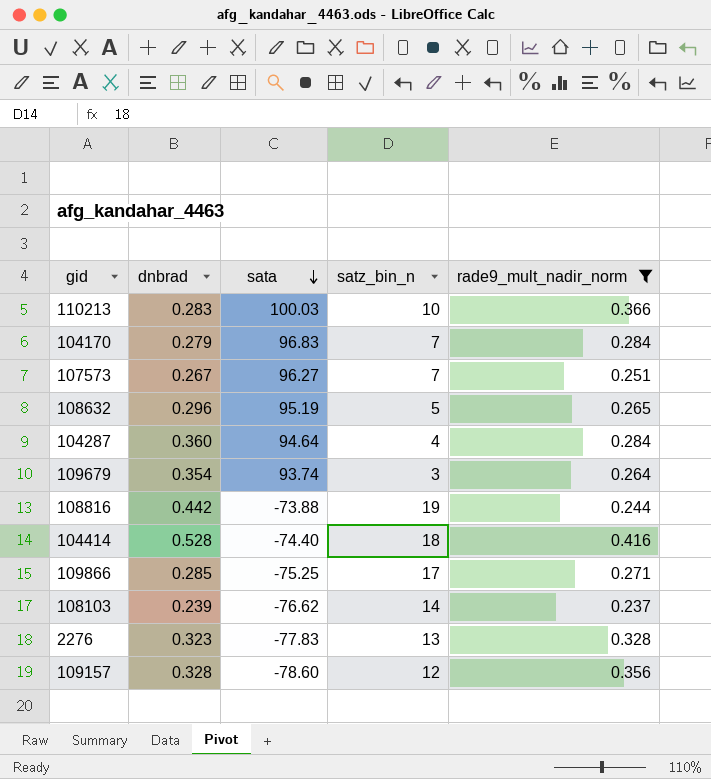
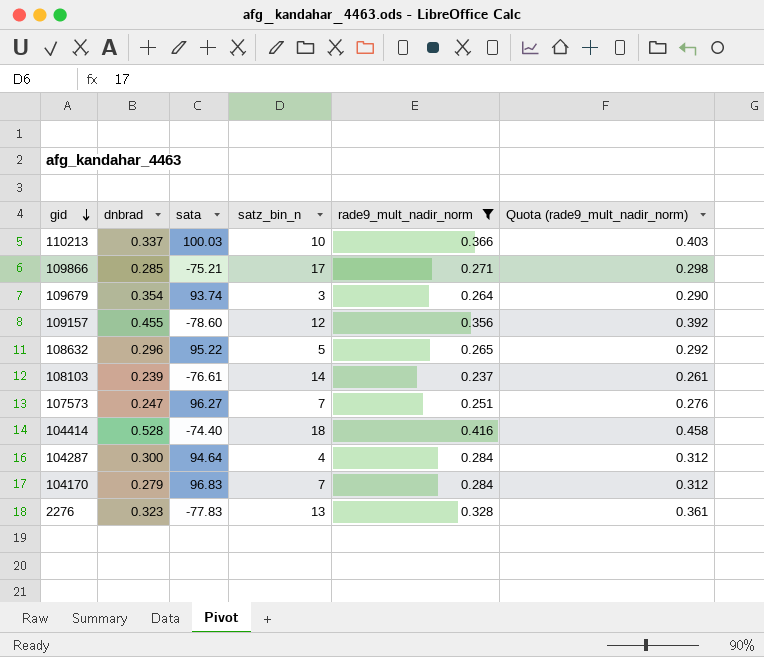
row order: sata descending -> gid descending
column Quota (rade9_mult_nadir_norm) | formula: none -> [rade9_mult_nadir_norm] * 1.1
row 108816: 0.442 | -73.88 | 19 | 0.244 -> none
110213 | dnbrad: 0.283 -> 0.337
109866 | sata: -75.25 -> -75.21
109157 | dnbrad: 0.328 -> 0.455
108632 | sata: 95.19 -> 95.22
108103 | sata: -76.62 -> -76.61
107573 | dnbrad: 0.267 -> 0.247
104287 | dnbrad: 0.360 -> 0.300

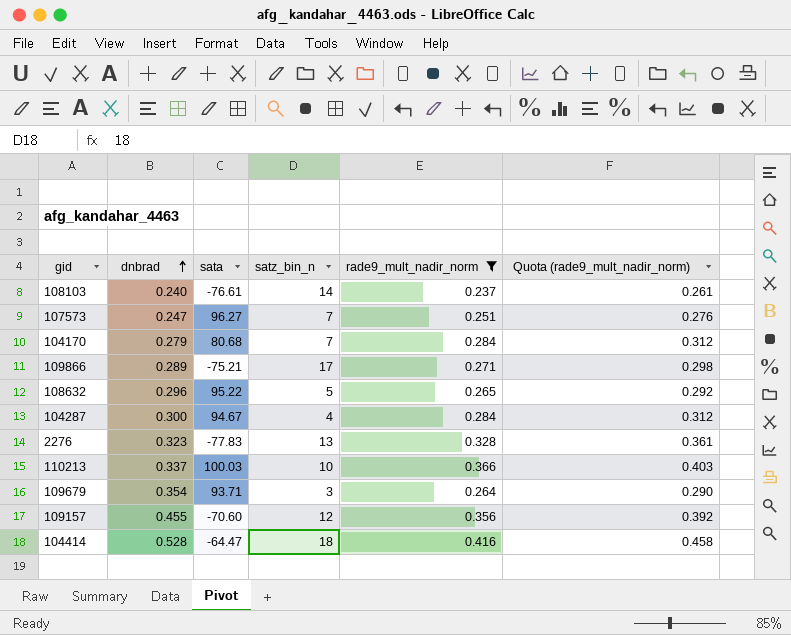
row order: gid descending -> dnbrad ascending
108103 | dnbrad: 0.239 -> 0.240
104170 | sata: 96.83 -> 80.68
109866 | dnbrad: 0.285 -> 0.289
104287 | sata: 94.64 -> 94.67
109679 | sata: 93.74 -> 93.71
109157 | sata: -78.60 -> -70.60
104414 | sata: -74.40 -> -64.47

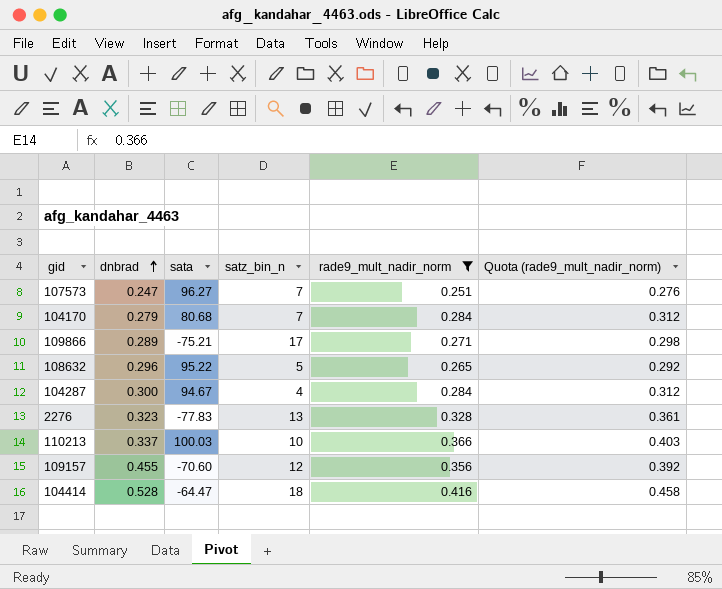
row 108103: 0.240 | -76.61 | 14 | 0.237 | 0.261 -> none
row 109679: 0.354 | 93.71 | 3 | 0.264 | 0.290 -> none

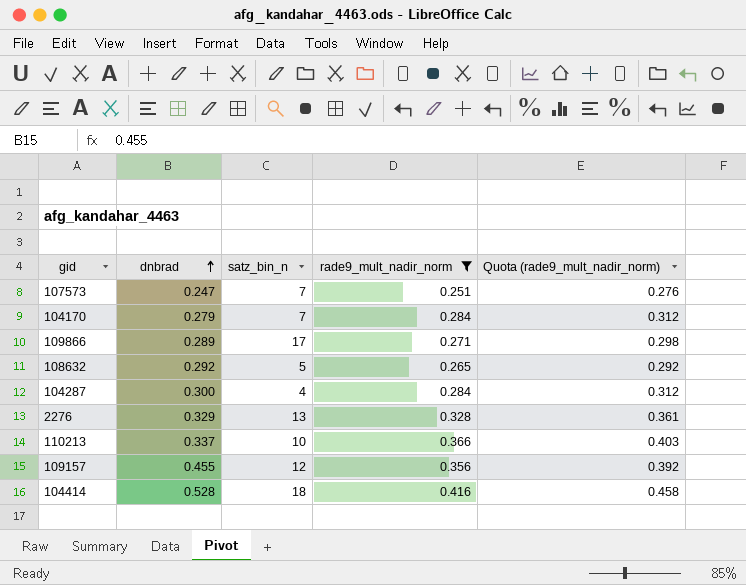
column sata | position: 3 -> none
108632 | dnbrad: 0.296 -> 0.292
2276 | dnbrad: 0.323 -> 0.329

